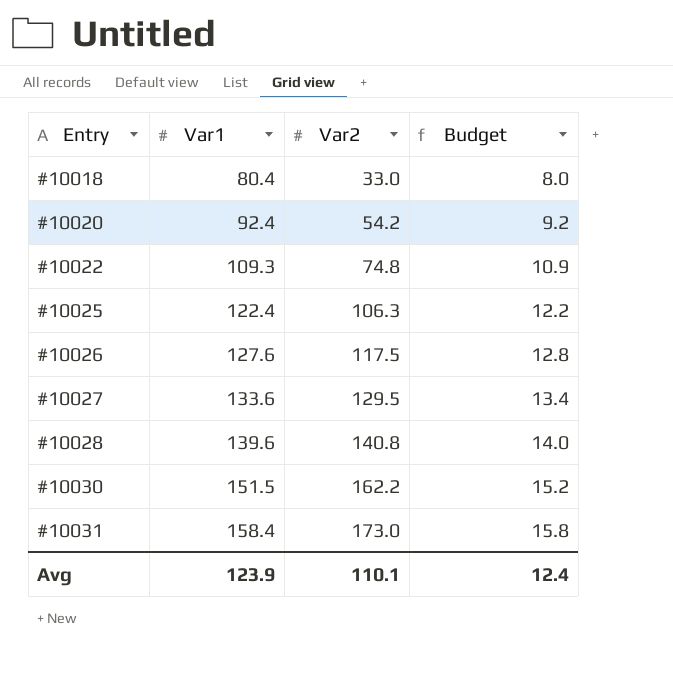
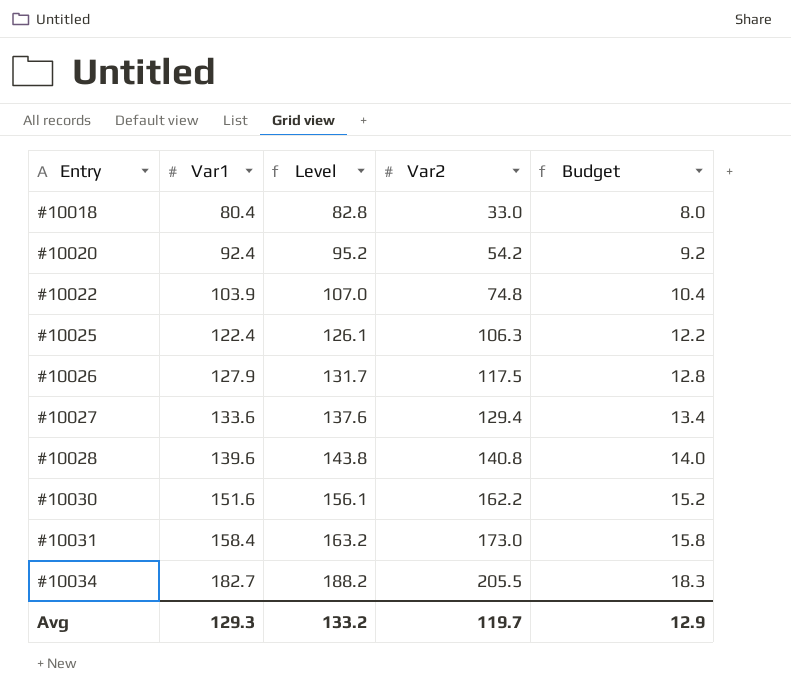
column Level | formula: none -> [Var1] * 1.03
#10022 | Var1: 109.3 -> 103.9
#10022 | Budget: 10.9 -> 10.4
#10026 | Var1: 127.6 -> 127.9
#10027 | Var2: 129.5 -> 129.4
#10030 | Var1: 151.5 -> 151.6
row #10034: none -> 182.7 | 188.2 | 205.5 | 18.3
Avg | Var1: 123.9 -> 129.3
Avg | Var2: 110.1 -> 119.7
Avg | Budget: 12.4 -> 12.9

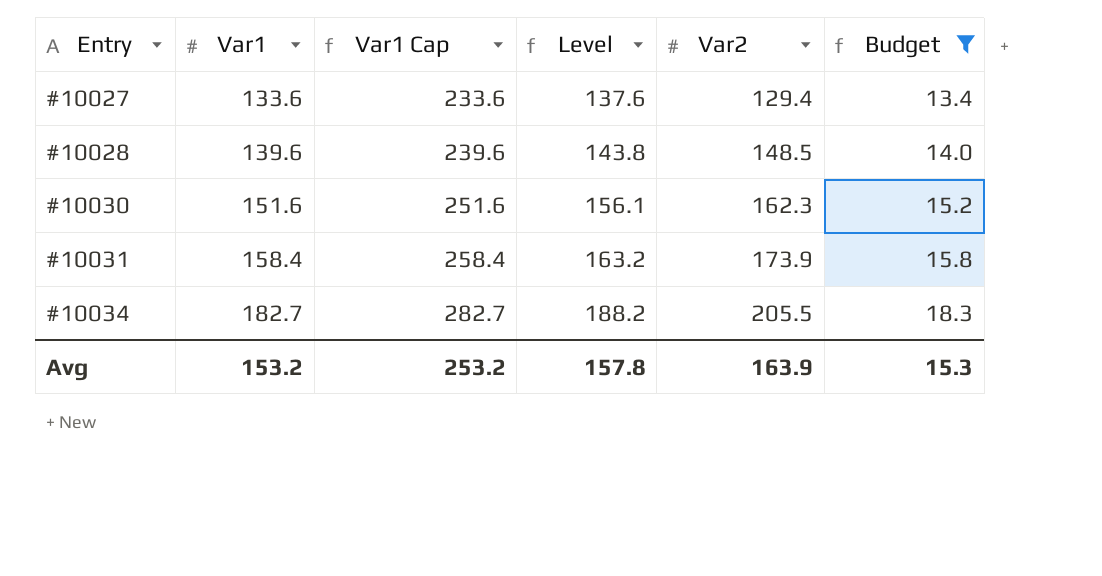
filter: none -> Budget >= 13.4
column Var1 Cap | formula: none -> [Var1] + 100
#10028 | Var2: 140.8 -> 148.5
#10030 | Var2: 162.2 -> 162.3
#10031 | Var2: 173.0 -> 173.9
Avg | Var1: 129.3 -> 153.2
Avg | Level: 133.2 -> 157.8
Avg | Var2: 119.7 -> 163.9
Avg | Budget: 12.9 -> 15.3

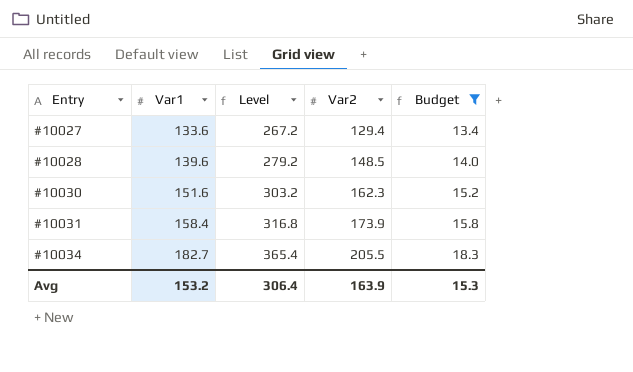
column Var1 Cap | formula: [Var1] + 100 -> none
column Level | formula: [Var1] * 1.03 -> [Var1] * 2
Avg | Level: 157.8 -> 306.4

